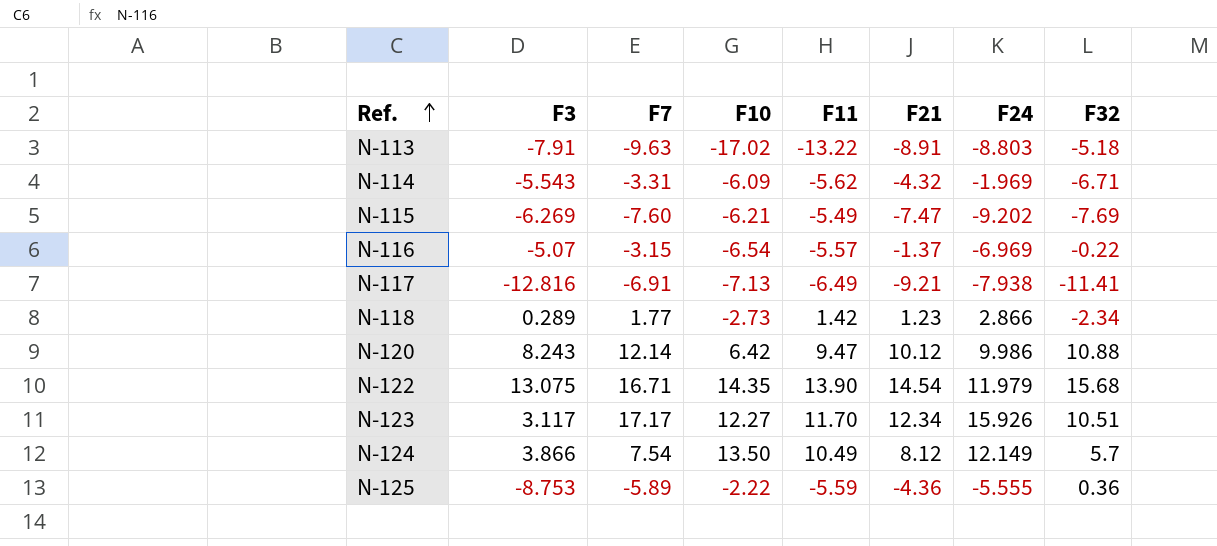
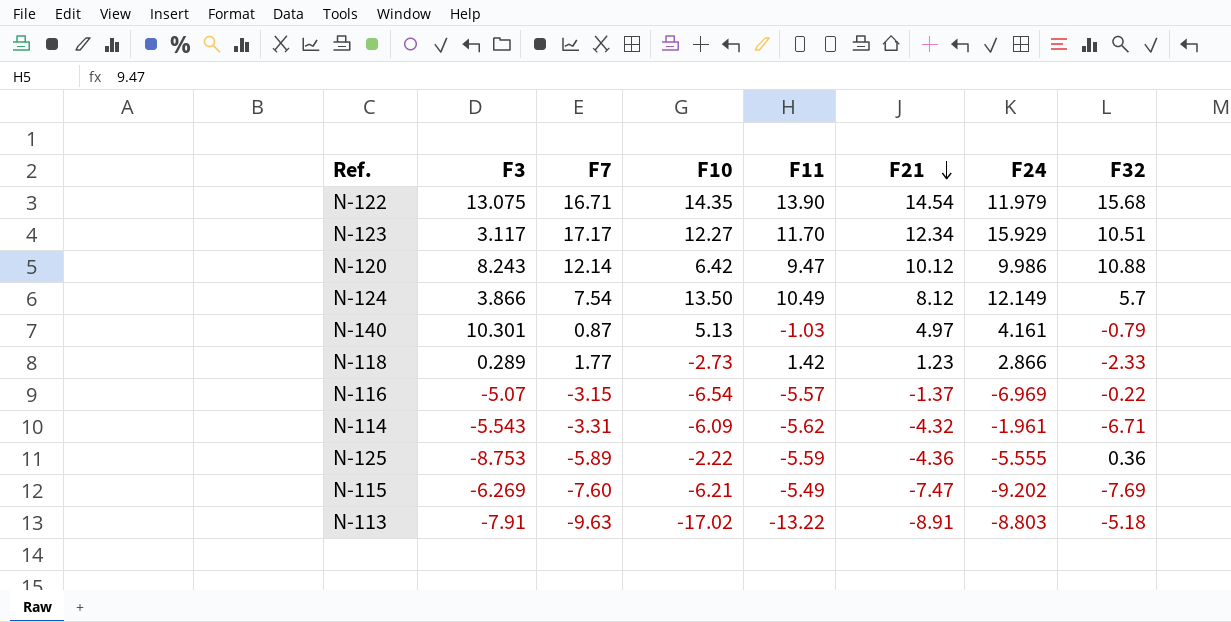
row order: Ref. ascending -> F21 descending
row N-117: -12.816 | -6.91 | -7.13 | -6.49 | -9.21 | -7.938 | -11.41 -> none
N-123 | F24: 15.926 -> 15.929
row N-140: none -> 10.301 | 0.87 | 5.13 | -1.03 | 4.97 | 4.161 | -0.79
N-118 | F32: -2.34 -> -2.33
N-114 | F24: -1.969 -> -1.961

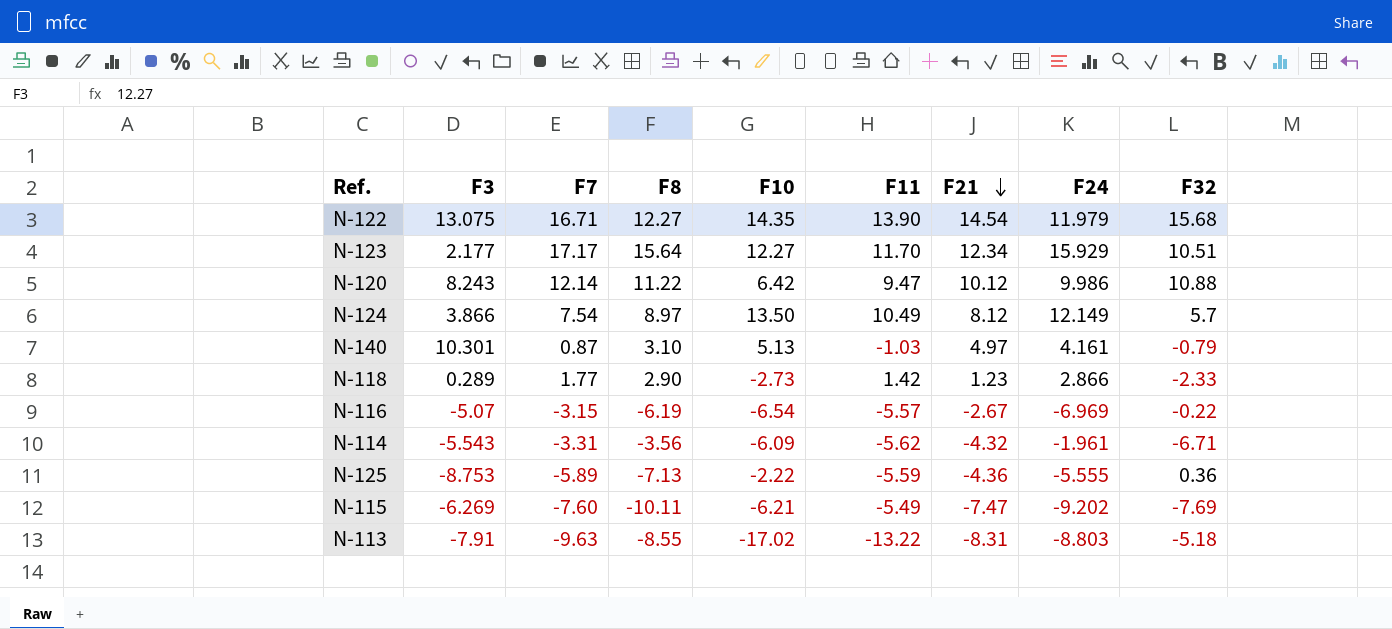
column F8 | position: none -> 4
N-123 | F3: 3.117 -> 2.177
N-116 | F21: -1.37 -> -2.67
N-113 | F21: -8.91 -> -8.31

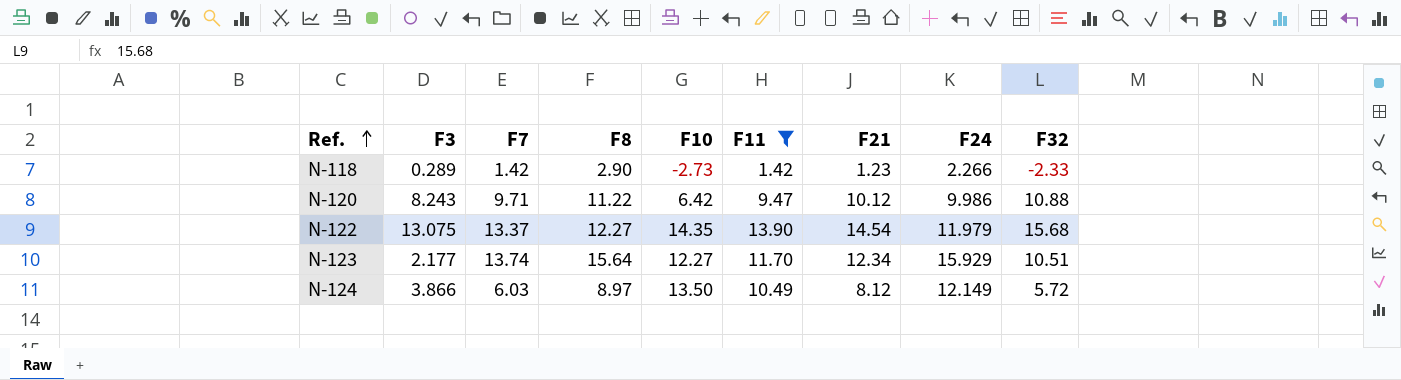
filter: none -> F11 >= 1.42
row order: F21 descending -> Ref. ascending
N-118 | F7: 1.77 -> 1.42
N-118 | F24: 2.866 -> 2.266
N-120 | F7: 12.14 -> 9.71
N-122 | F7: 16.71 -> 13.37
N-123 | F7: 17.17 -> 13.74
N-124 | F7: 7.54 -> 6.03
N-124 | F32: 5.7 -> 5.72

